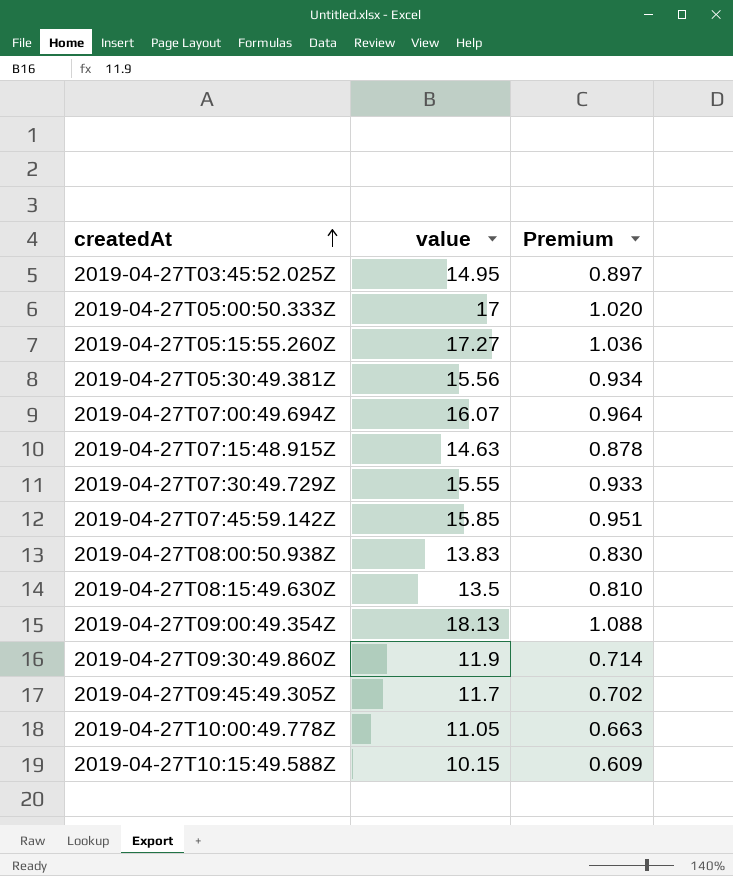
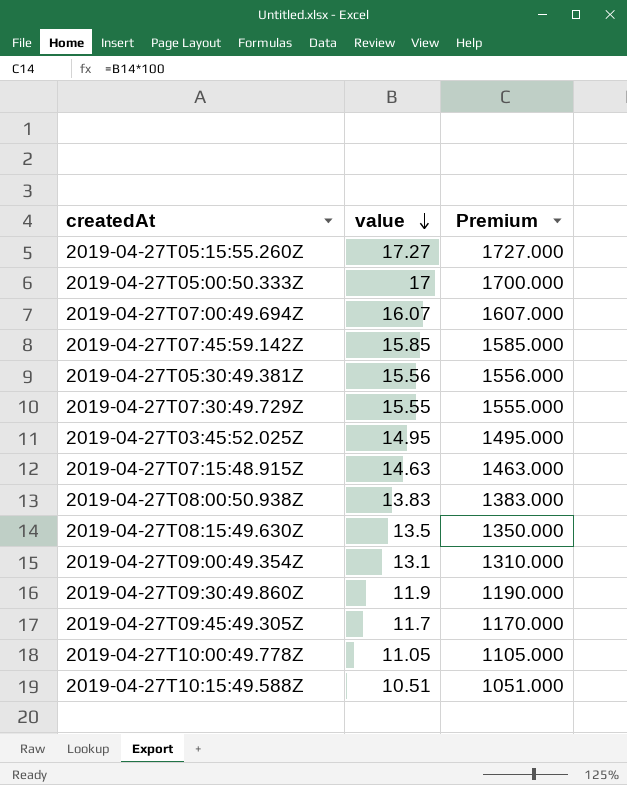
row order: createdAt ascending -> value descending
column Premium | formula: [value] * 0.06 -> [value] * 100
2019-04-27T09:00:49.354Z | value: 18.13 -> 13.1
2019-04-27T10:15:49.588Z | value: 10.15 -> 10.51

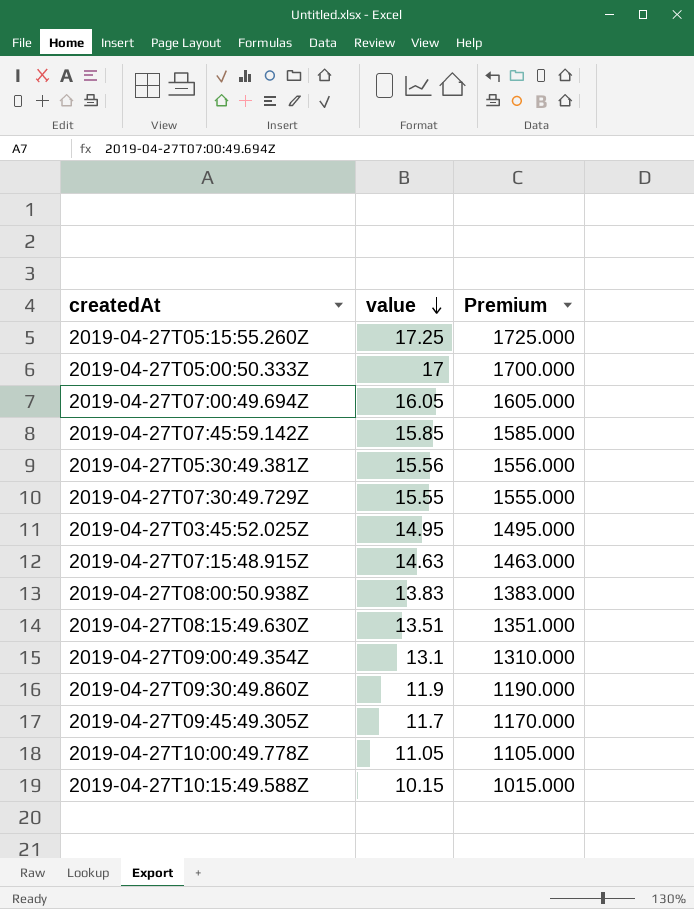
2019-04-27T05:15:55.260Z | value: 17.27 -> 17.25
2019-04-27T05:15:55.260Z | Premium: 1727.000 -> 1725.000
2019-04-27T07:00:49.694Z | value: 16.07 -> 16.05
2019-04-27T07:00:49.694Z | Premium: 1607.000 -> 1605.000
2019-04-27T08:15:49.630Z | value: 13.5 -> 13.51
2019-04-27T08:15:49.630Z | Premium: 1350.000 -> 1351.000
2019-04-27T10:15:49.588Z | value: 10.51 -> 10.15
2019-04-27T10:15:49.588Z | Premium: 1051.000 -> 1015.000

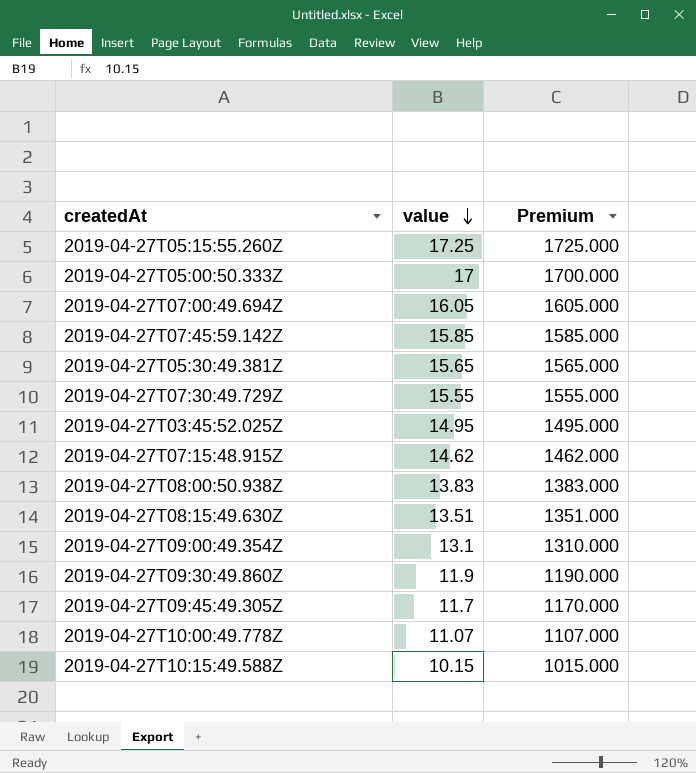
2019-04-27T05:30:49.381Z | value: 15.56 -> 15.65
2019-04-27T05:30:49.381Z | Premium: 1556.000 -> 1565.000
2019-04-27T07:15:48.915Z | value: 14.63 -> 14.62
2019-04-27T07:15:48.915Z | Premium: 1463.000 -> 1462.000
2019-04-27T10:00:49.778Z | value: 11.05 -> 11.07
2019-04-27T10:00:49.778Z | Premium: 1105.000 -> 1107.000

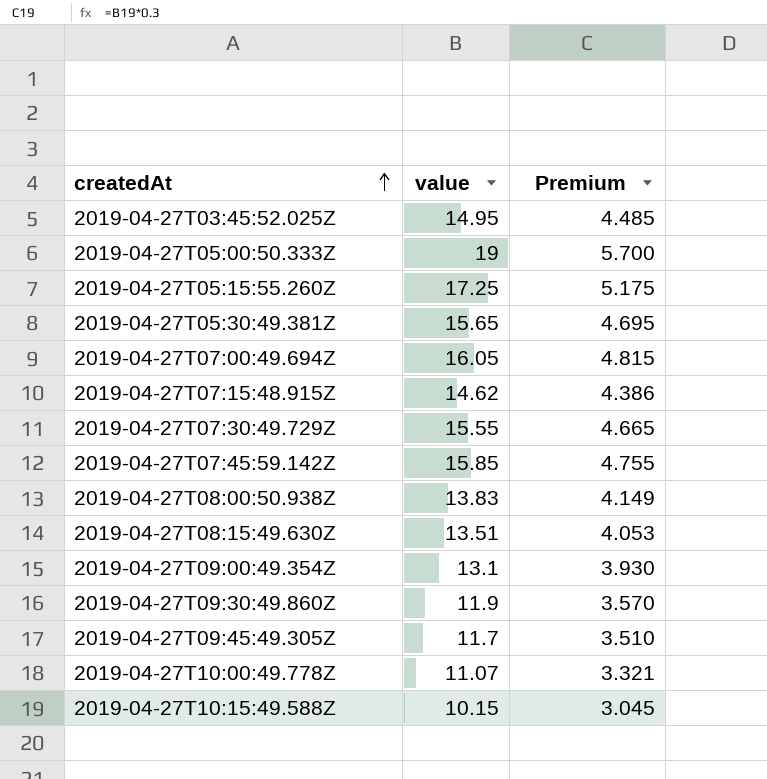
row order: value descending -> createdAt ascending
column Premium | formula: [value] * 100 -> [value] * 0.3
2019-04-27T05:00:50.333Z | value: 17 -> 19

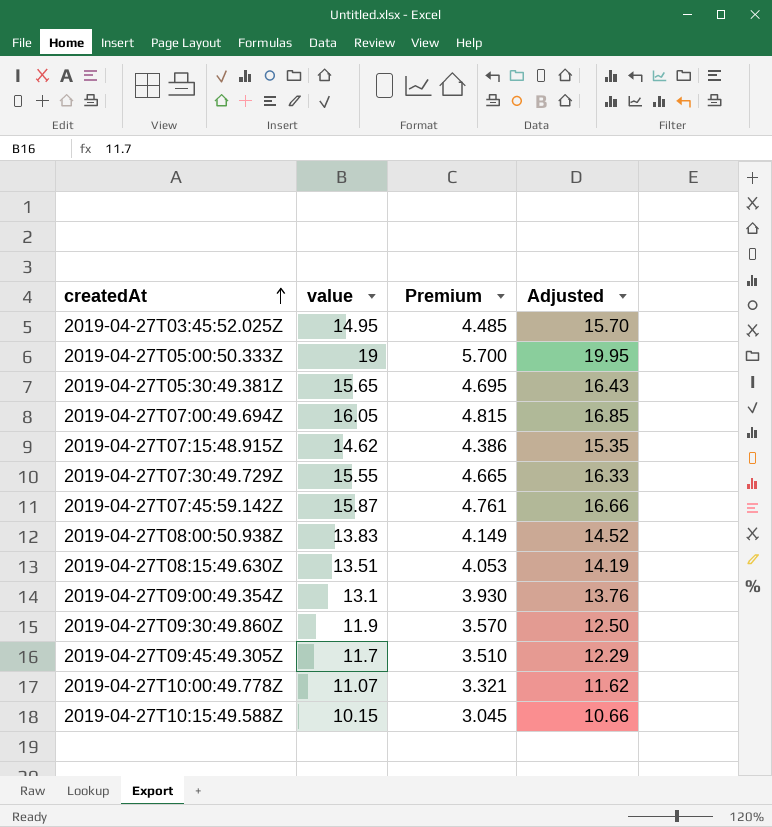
column Adjusted | formula: none -> [value] * 1.05
row 2019-04-27T05:15:55.260Z: 17.25 | 5.175 -> none
2019-04-27T07:45:59.142Z | value: 15.85 -> 15.87
2019-04-27T07:45:59.142Z | Premium: 4.755 -> 4.761

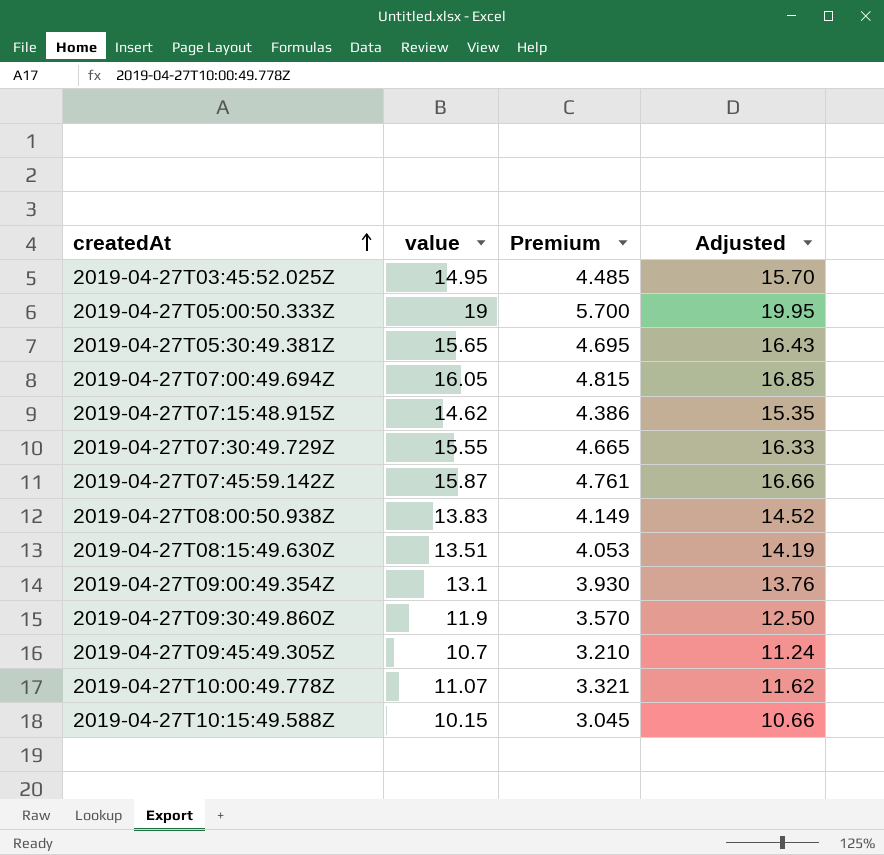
2019-04-27T09:45:49.305Z | value: 11.7 -> 10.7
2019-04-27T09:45:49.305Z | Premium: 3.510 -> 3.210
2019-04-27T09:45:49.305Z | Adjusted: 12.29 -> 11.24

